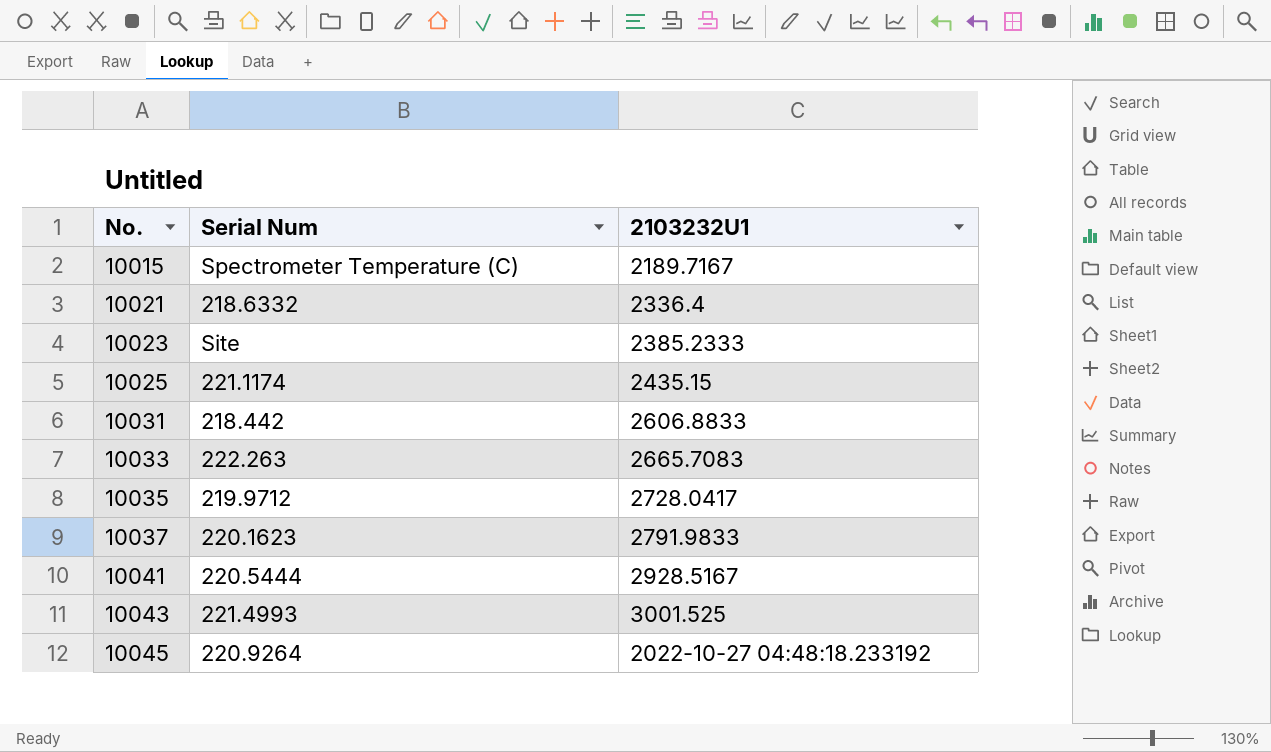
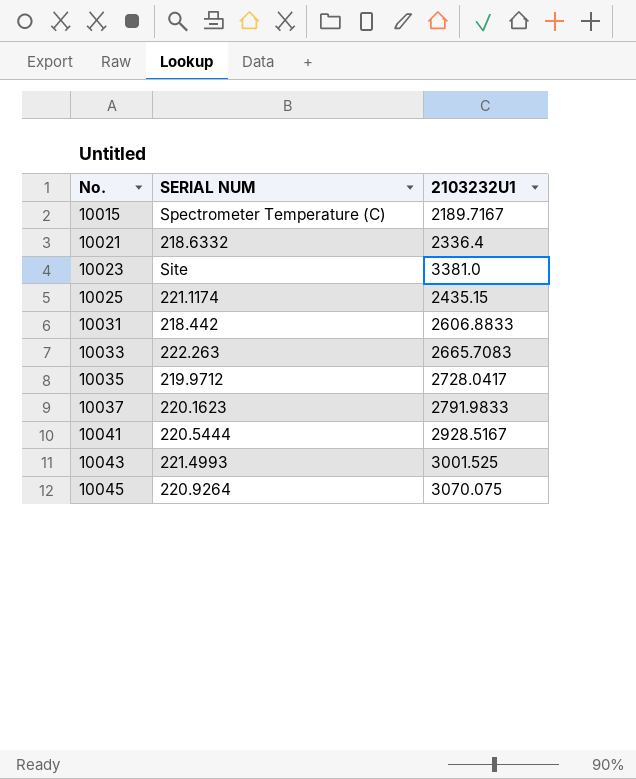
column name: Serial Num -> SERIAL NUM
10023 | 2103232U1: 2385.2333 -> 3381.0
10045 | 2103232U1: 2022-10-27 04:48:18.233192 -> 3070.075

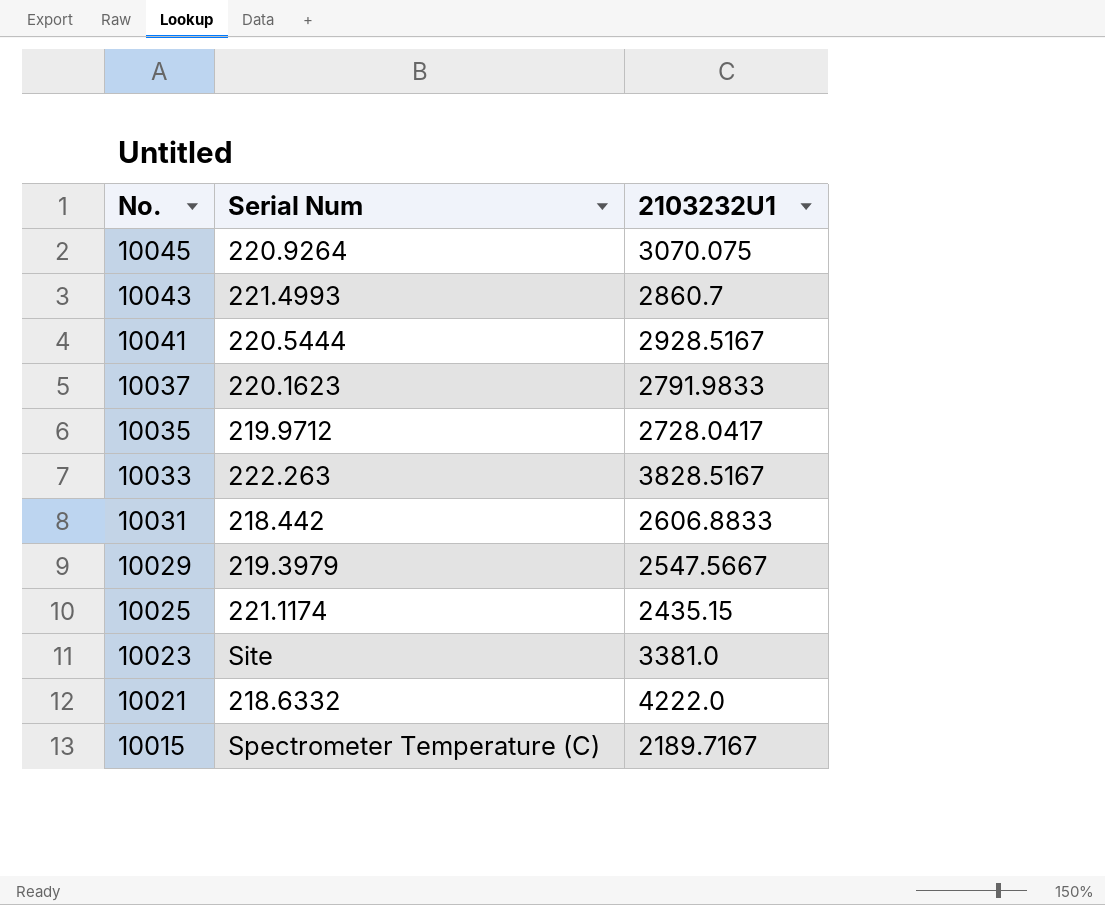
row order: No. ascending -> No. descending
column name: SERIAL NUM -> Serial Num
10043 | 2103232U1: 3001.525 -> 2860.7
10033 | 2103232U1: 2665.7083 -> 3828.5167
row 10029: none -> 219.3979 | 2547.5667
10021 | 2103232U1: 2336.4 -> 4222.0

